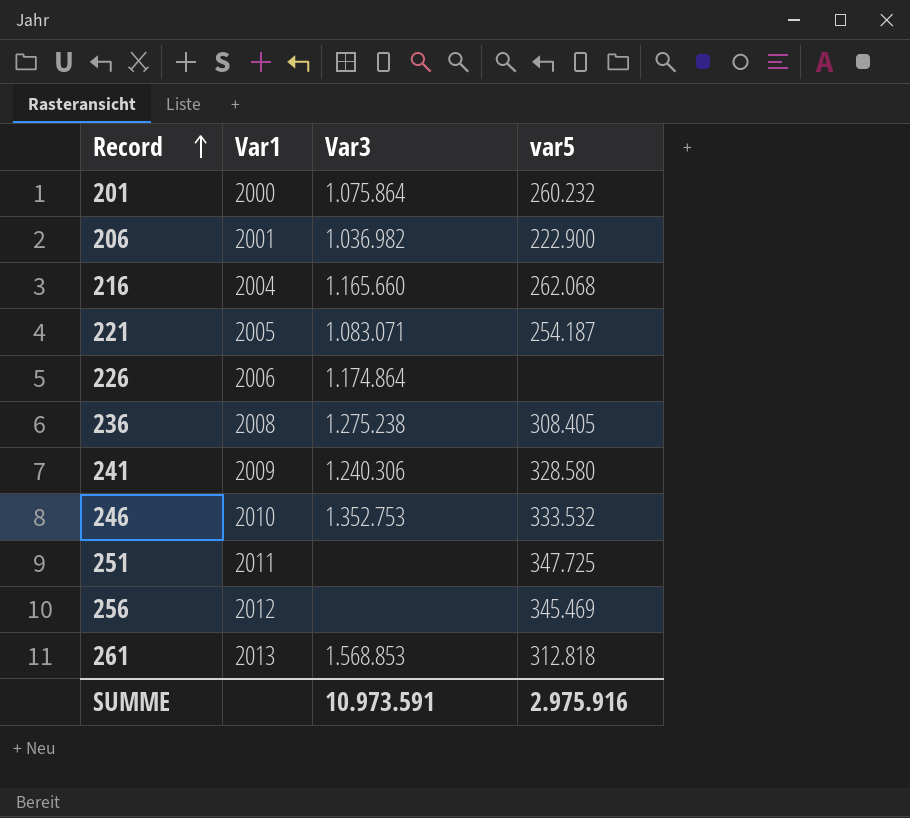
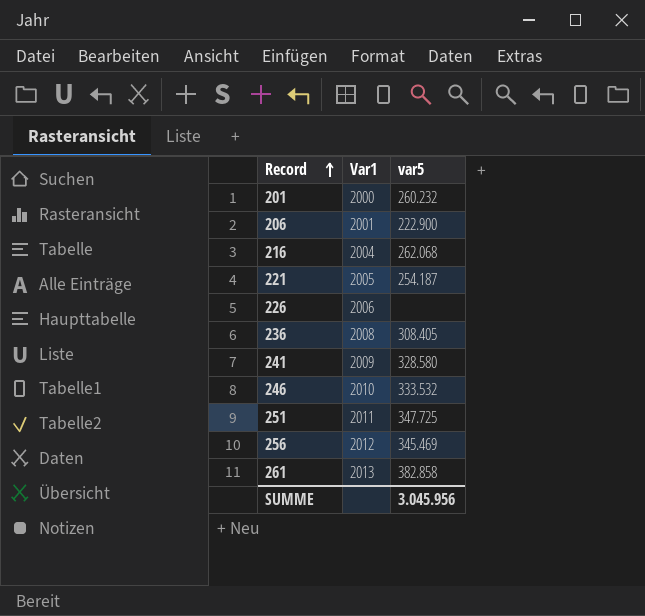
column Var3 | position: 3 -> none
261 | var5: 312.818 -> 382.858
SUMME | var5: 2.975.916 -> 3.045.956

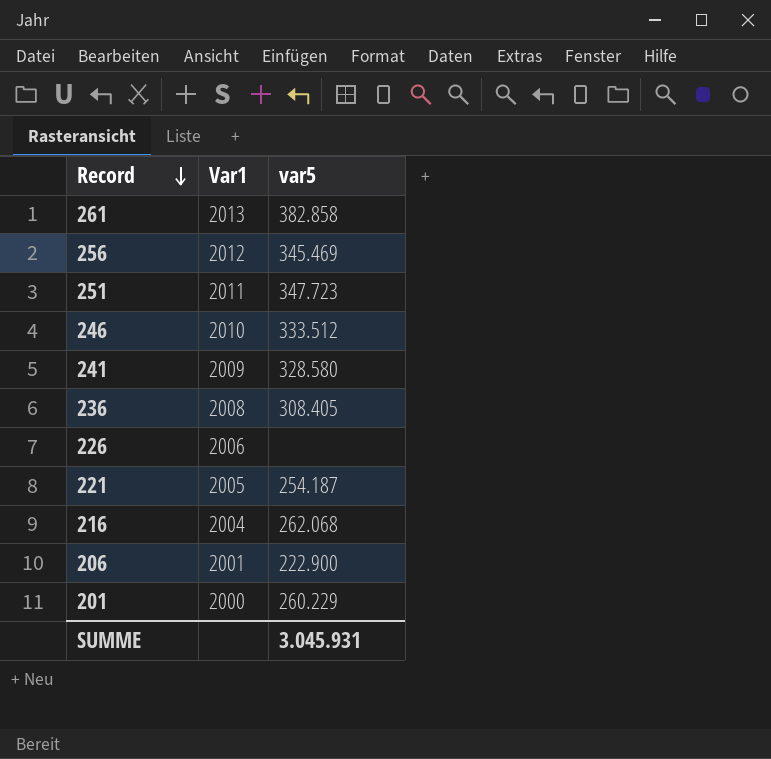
row order: Record ascending -> Record descending
251 | var5: 347.725 -> 347.723
246 | var5: 333.532 -> 333.512
201 | var5: 260.232 -> 260.229
SUMME | var5: 3.045.956 -> 3.045.931

